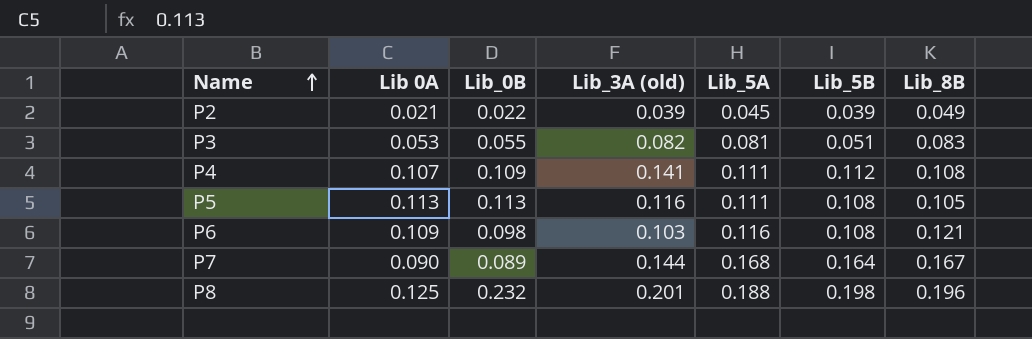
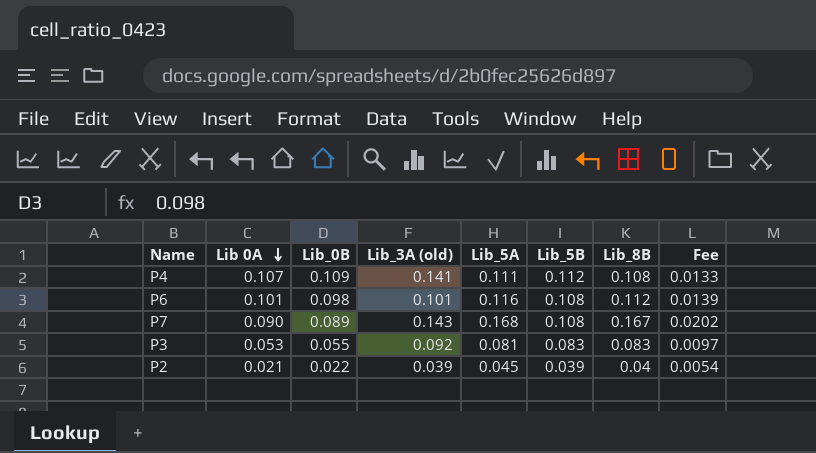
row order: Name ascending -> Lib 0A descending
column Fee | formula: none -> [Lib_5A] * 0.12
row P5: 0.113 | 0.113 | 0.116 | 0.111 | 0.108 | 0.105 -> none
row P8: 0.125 | 0.232 | 0.201 | 0.188 | 0.198 | 0.196 -> none
P6 | Lib 0A: 0.109 -> 0.101
P6 | Lib_3A (old): 0.103 -> 0.101
P6 | Lib_8B: 0.121 -> 0.112
P7 | Lib_3A (old): 0.144 -> 0.143
P7 | Lib_5B: 0.164 -> 0.108
P3 | Lib_3A (old): 0.082 -> 0.092
P3 | Lib_5B: 0.051 -> 0.083
P2 | Lib_8B: 0.049 -> 0.04

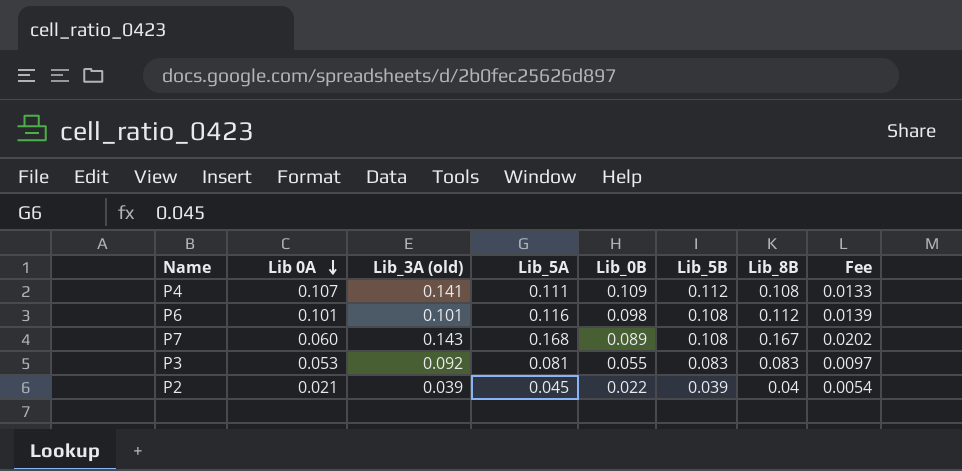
column Lib_0B | position: 3 -> 5
P7 | Lib 0A: 0.090 -> 0.060

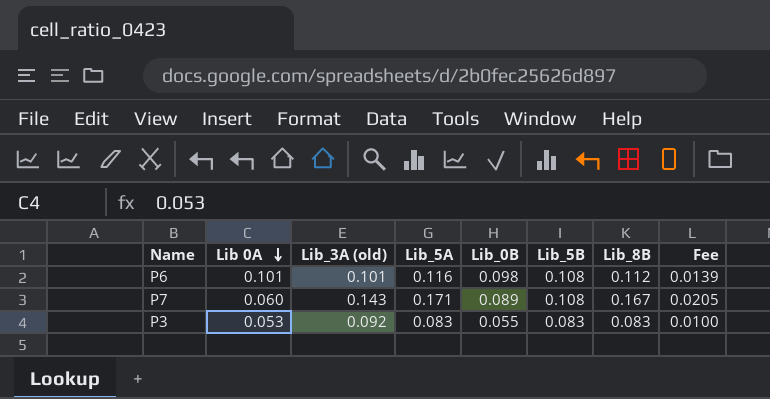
row P4: 0.107 | 0.141 | 0.111 | 0.109 | 0.112 | 0.108 | 0.0133 -> none
row P2: 0.021 | 0.039 | 0.045 | 0.022 | 0.039 | 0.04 | 0.0054 -> none
P7 | Lib_5A: 0.168 -> 0.171
P7 | Fee: 0.0202 -> 0.0205
P3 | Lib_5A: 0.081 -> 0.083
P3 | Fee: 0.0097 -> 0.0100

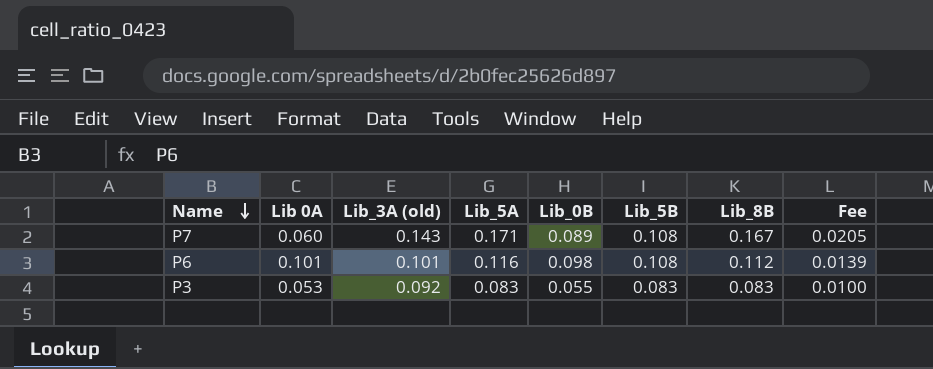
row order: Lib 0A descending -> Name descending

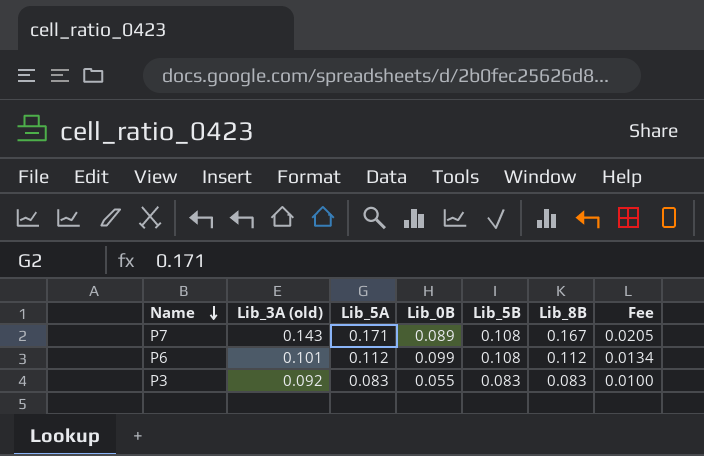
column Lib 0A | position: 2 -> none
P6 | Lib_5A: 0.116 -> 0.112
P6 | Lib_0B: 0.098 -> 0.099
P6 | Fee: 0.0139 -> 0.0134

